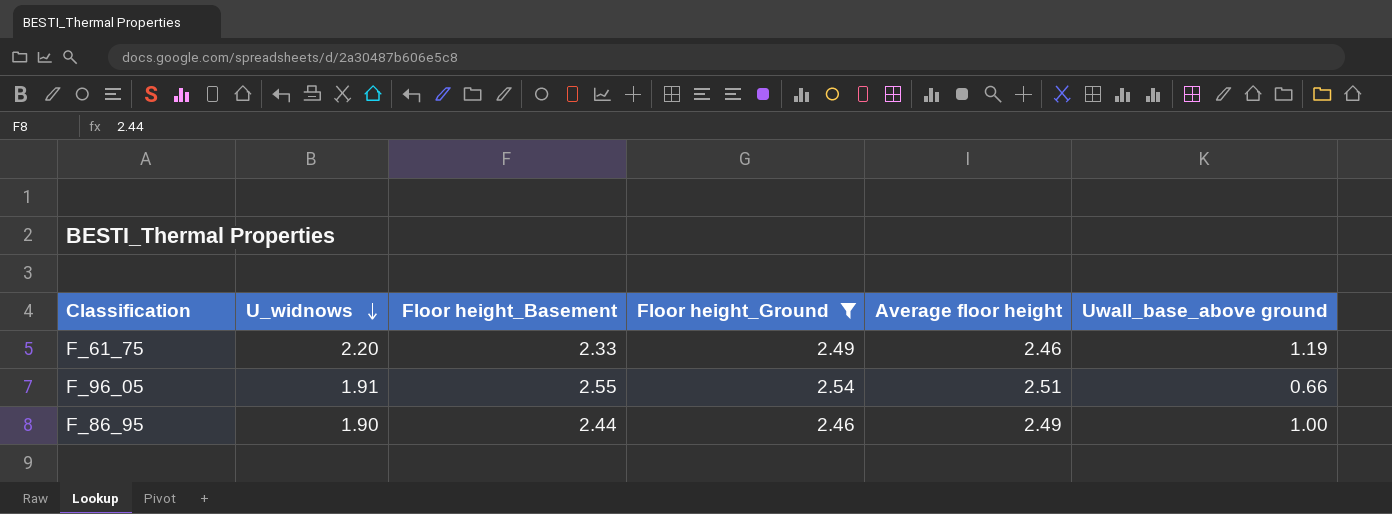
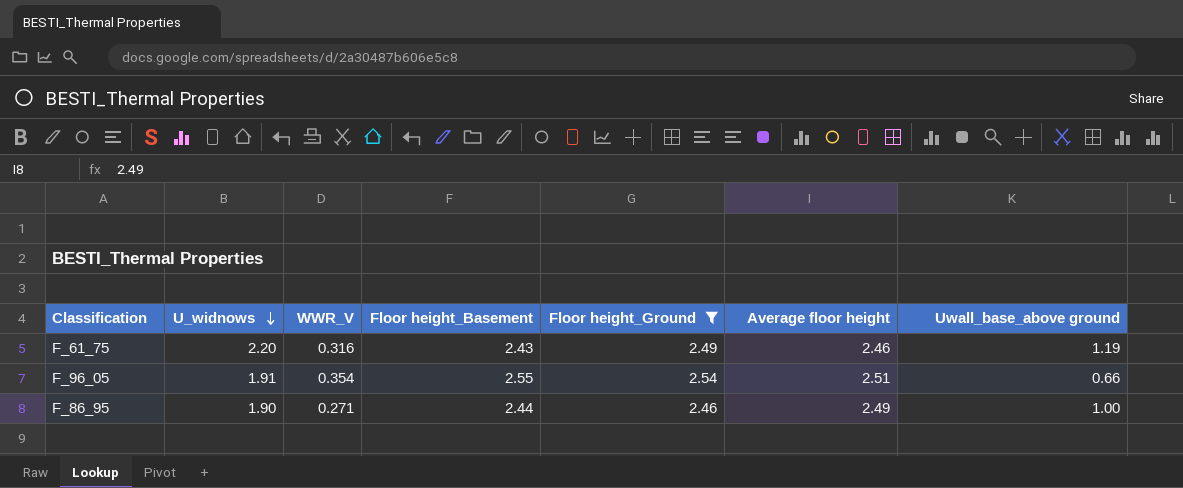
column WWR_V | position: none -> 3
F_61_75 | Floor height_Basement: 2.33 -> 2.43

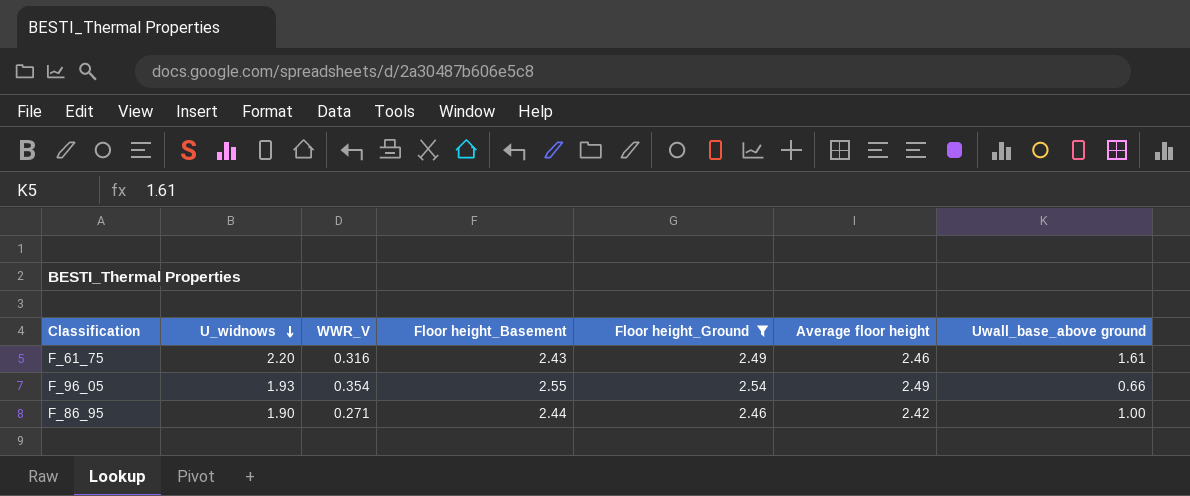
F_61_75 | Uwall_base_above ground: 1.19 -> 1.61
F_96_05 | U_widnows: 1.91 -> 1.93
F_96_05 | Average floor height: 2.51 -> 2.49
F_86_95 | Average floor height: 2.49 -> 2.42

